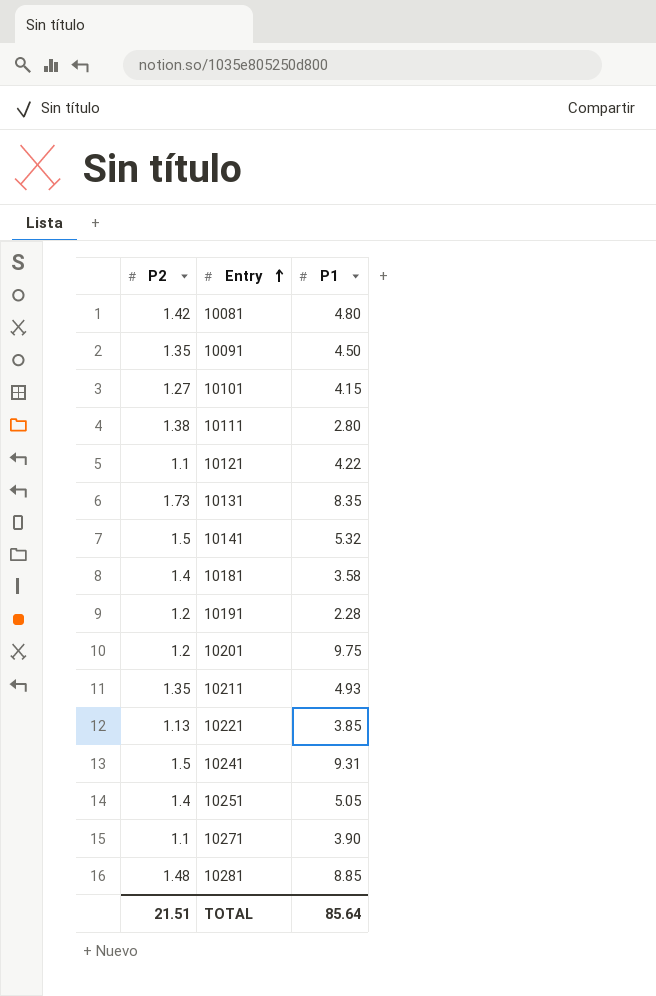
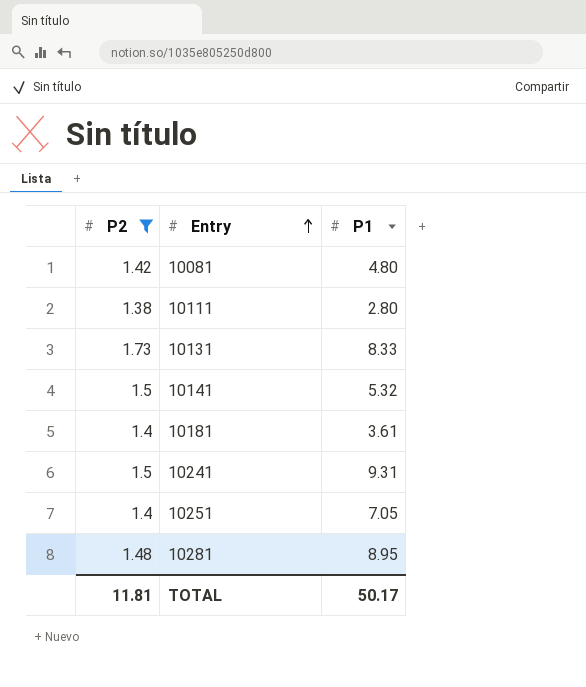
filter: none -> P2 >= 1.38
10131 | P1: 8.35 -> 8.33
10181 | P1: 3.58 -> 3.61
10251 | P1: 5.05 -> 7.05
10281 | P1: 8.85 -> 8.95
TOTAL | P2: 21.51 -> 11.81
TOTAL | P1: 85.64 -> 50.17

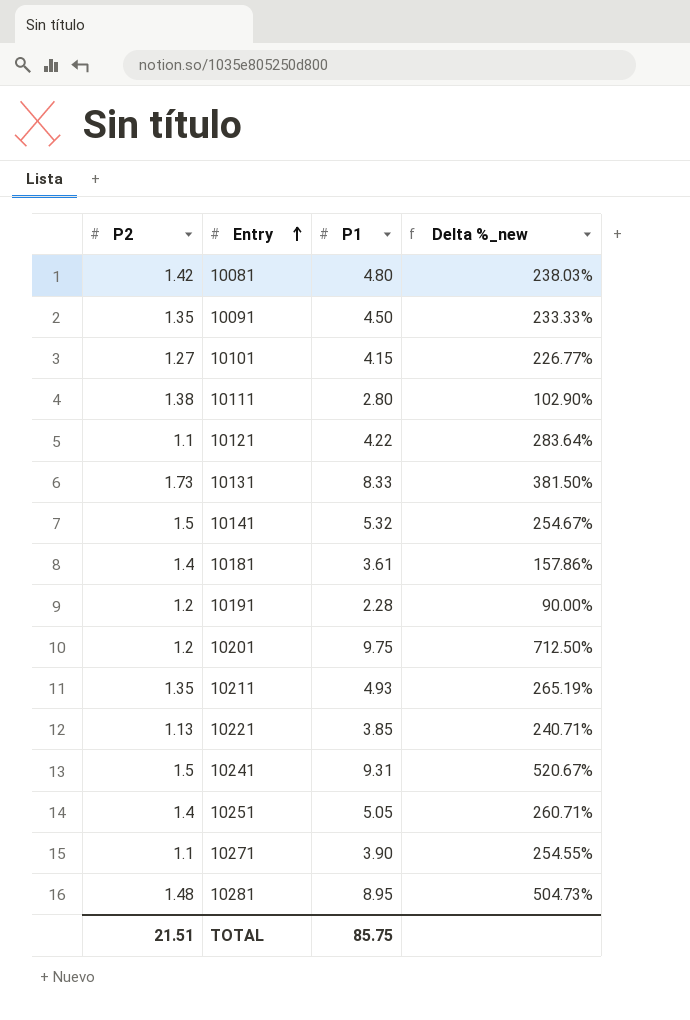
filter: P2 >= 1.38 -> none
column Delta %_new | formula: none -> ([P1] - [P2]) / [P2]
10251 | P1: 7.05 -> 5.05
TOTAL | P2: 11.81 -> 21.51
TOTAL | P1: 50.17 -> 85.75

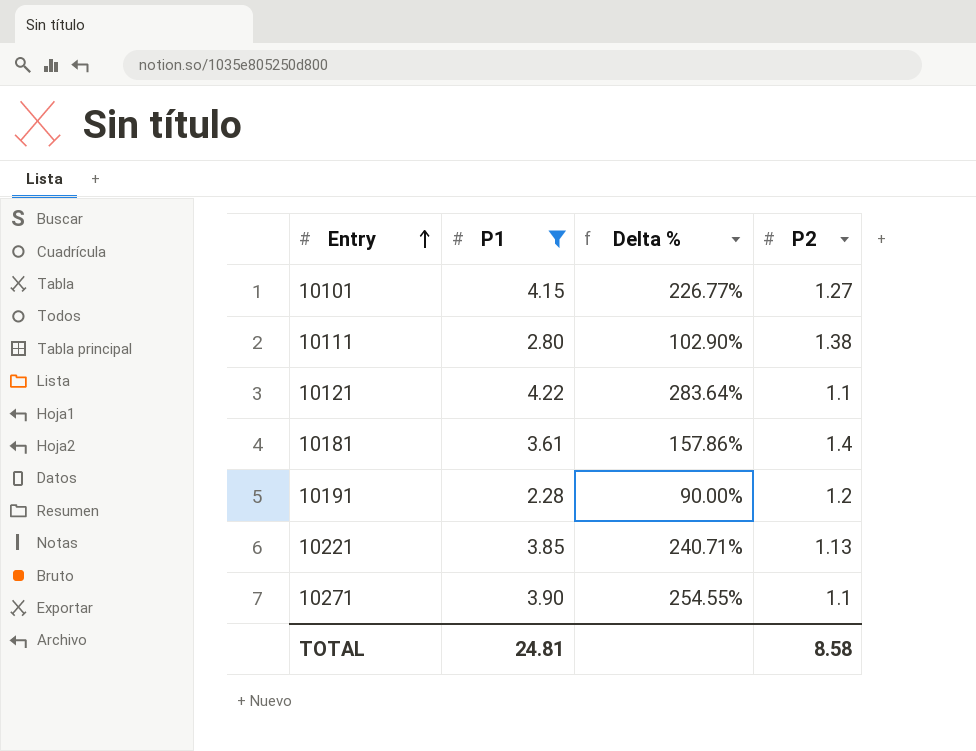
filter: none -> P1 <= 4.22
column name: Delta %_new -> Delta %
column P2 | position: 1 -> 4
TOTAL | P1: 85.75 -> 24.81
TOTAL | P2: 21.51 -> 8.58

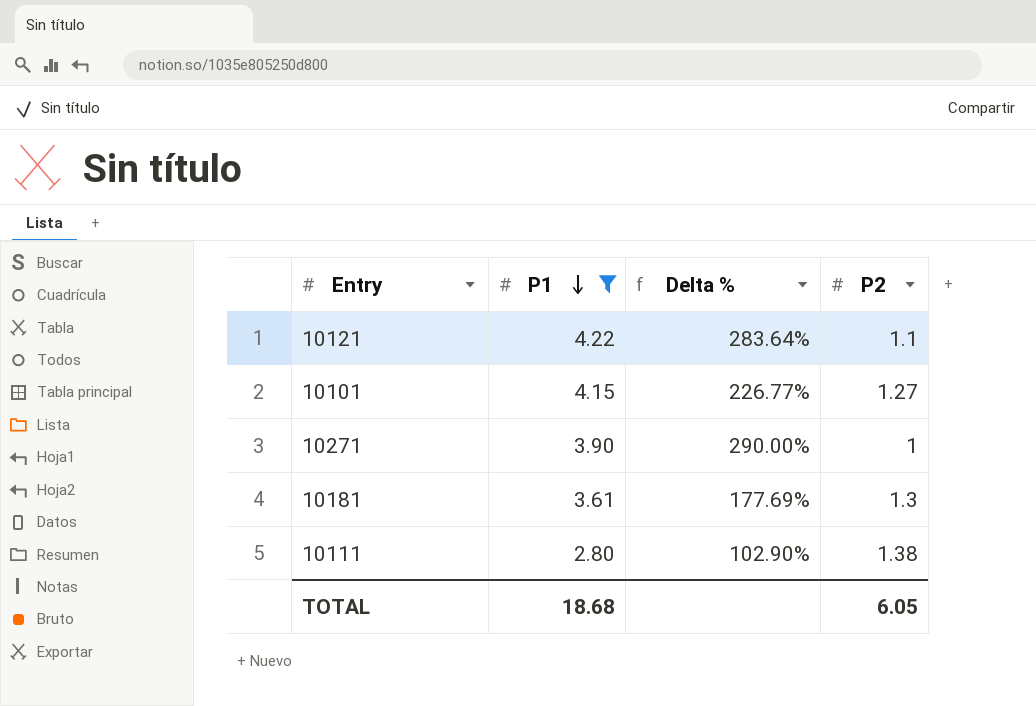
row order: Entry ascending -> P1 descending
row 10191: 2.28 | 90.00% | 1.2 -> none
row 10221: 3.85 | 240.71% | 1.13 -> none
10271 | Delta %: 254.55% -> 290.00%
10271 | P2: 1.1 -> 1
10181 | Delta %: 157.86% -> 177.69%
10181 | P2: 1.4 -> 1.3
TOTAL | P1: 24.81 -> 18.68
TOTAL | P2: 8.58 -> 6.05

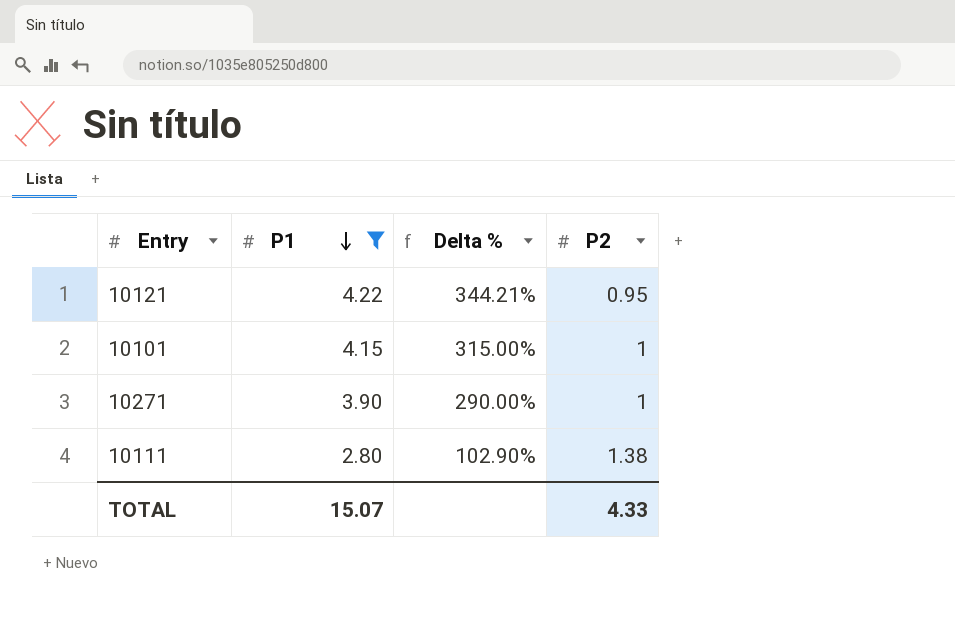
row 10181: 3.61 | 177.69% | 1.3 -> none
10121 | Delta %: 283.64% -> 344.21%
10121 | P2: 1.1 -> 0.95
10101 | Delta %: 226.77% -> 315.00%
10101 | P2: 1.27 -> 1
TOTAL | P1: 18.68 -> 15.07
TOTAL | P2: 6.05 -> 4.33

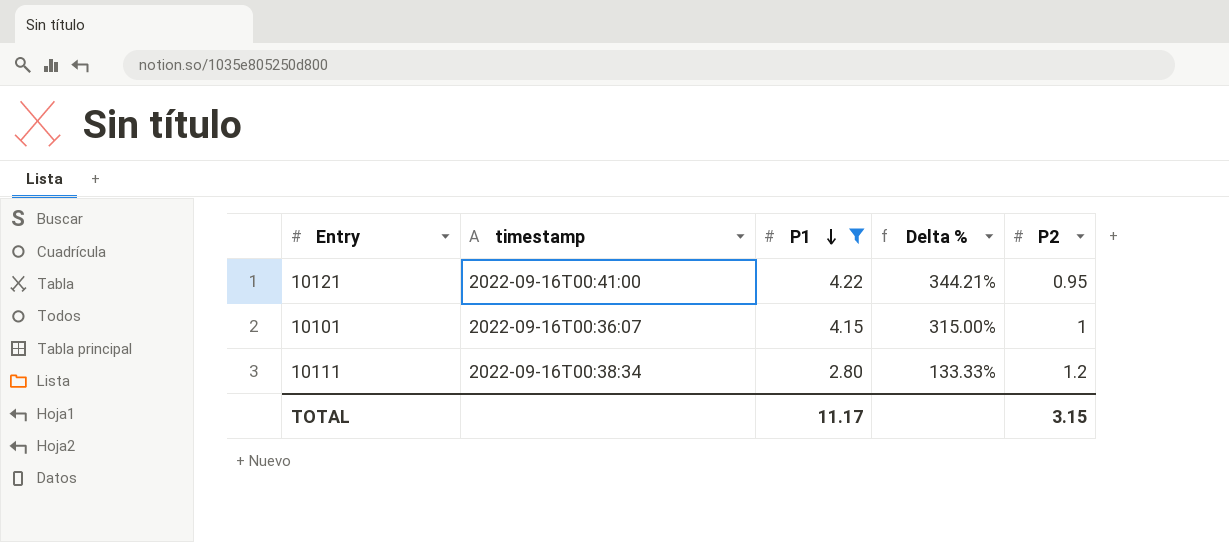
column timestamp | position: none -> 2
row 10271: 3.90 | 290.00% | 1 -> none
10111 | Delta %: 102.90% -> 133.33%
10111 | P2: 1.38 -> 1.2
TOTAL | P1: 15.07 -> 11.17
TOTAL | P2: 4.33 -> 3.15

